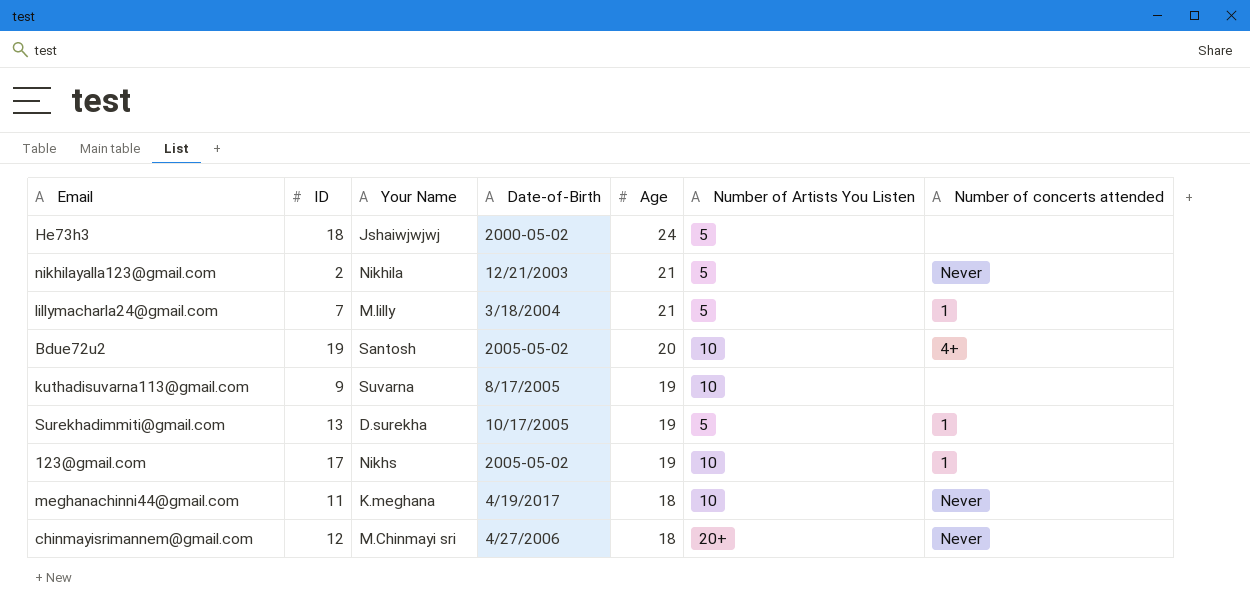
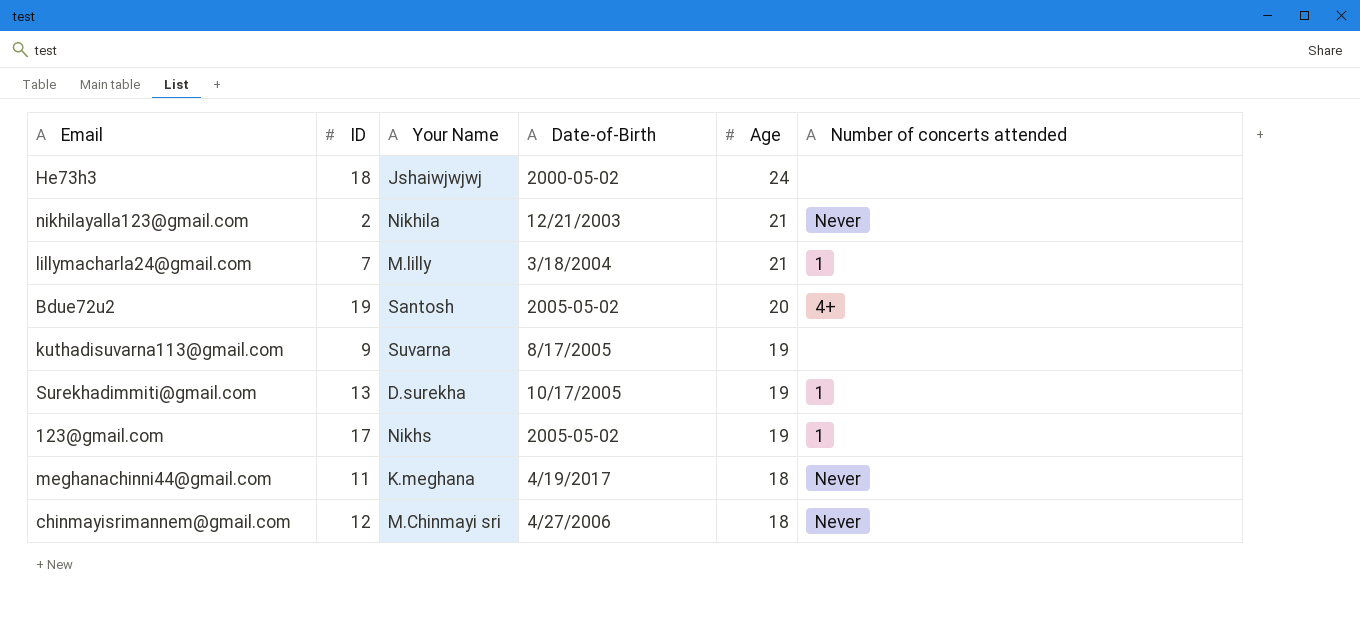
column Number of Artists You Listen | position: 6 -> none

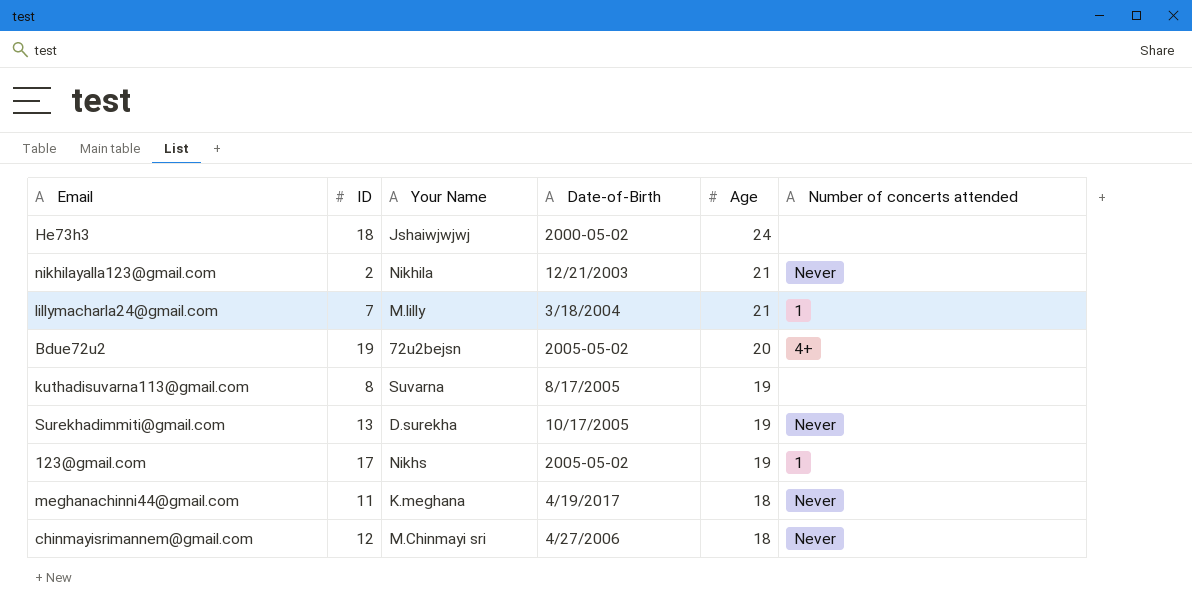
Bdue72u2 | Your Name: Santosh -> 72u2bejsn
kuthadisuvarna113@gmail.com | ID: 9 -> 8
Surekhadimmiti@gmail.com | Number of concerts attended: 1 -> Never

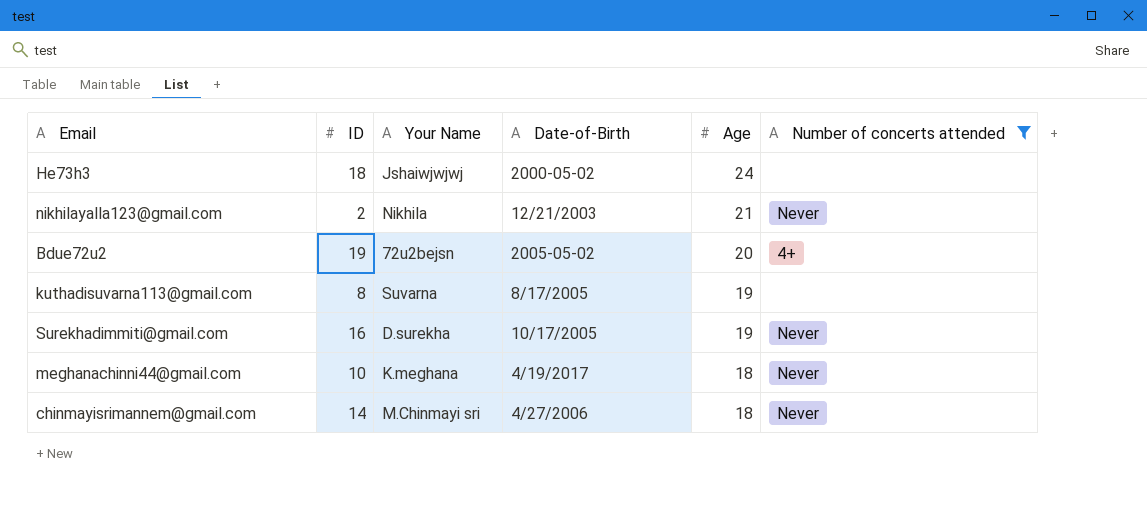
filter: none -> Number of concerts attended != 1
Surekhadimmiti@gmail.com | ID: 13 -> 16
meghanachinni44@gmail.com | ID: 11 -> 10
chinmayisrimannem@gmail.com | ID: 12 -> 14

